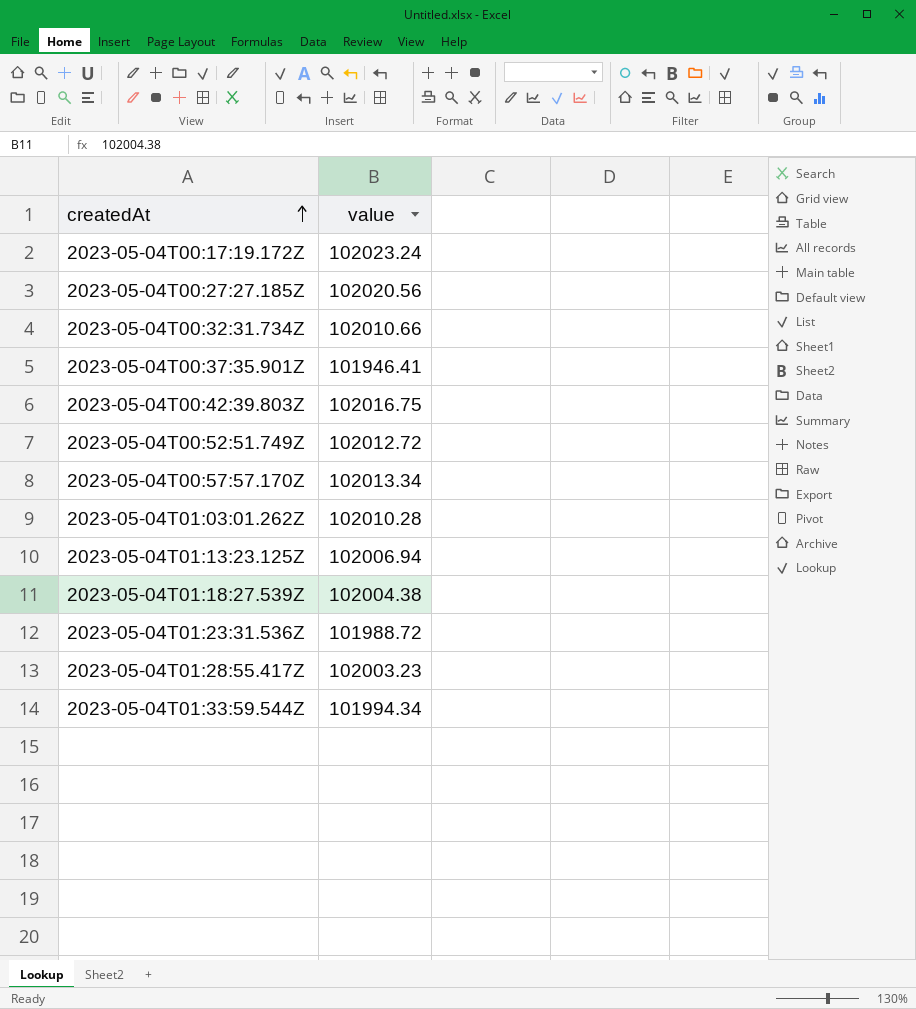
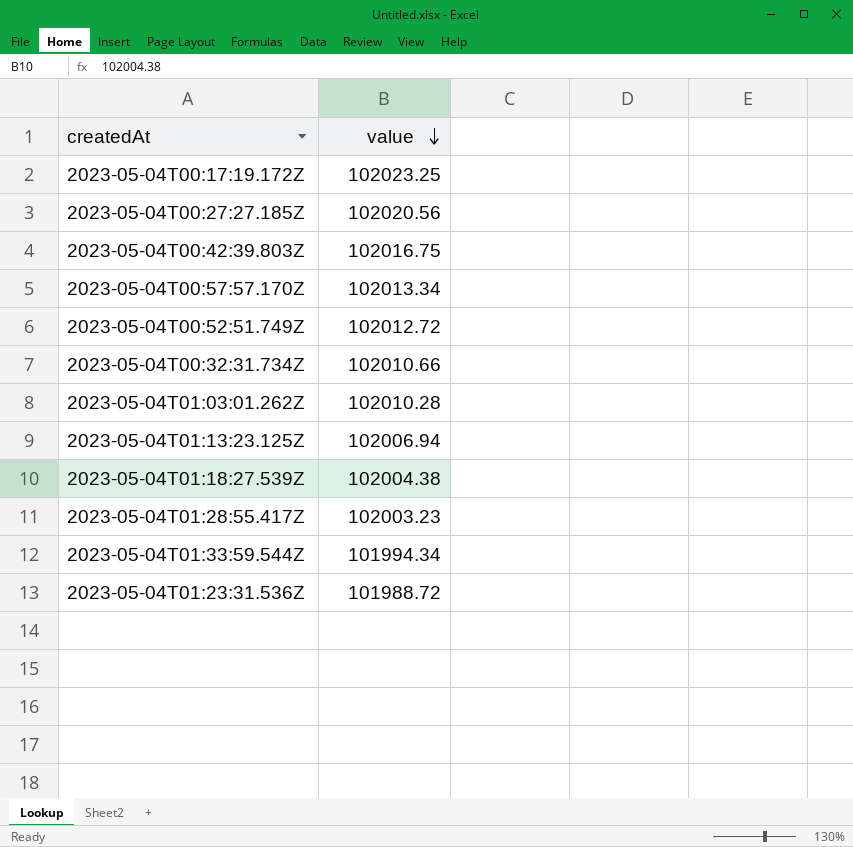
row order: createdAt ascending -> value descending
row 2023-05-04T00:37:35.901Z: 101946.41 -> none
2023-05-04T00:17:19.172Z | value: 102023.24 -> 102023.25

